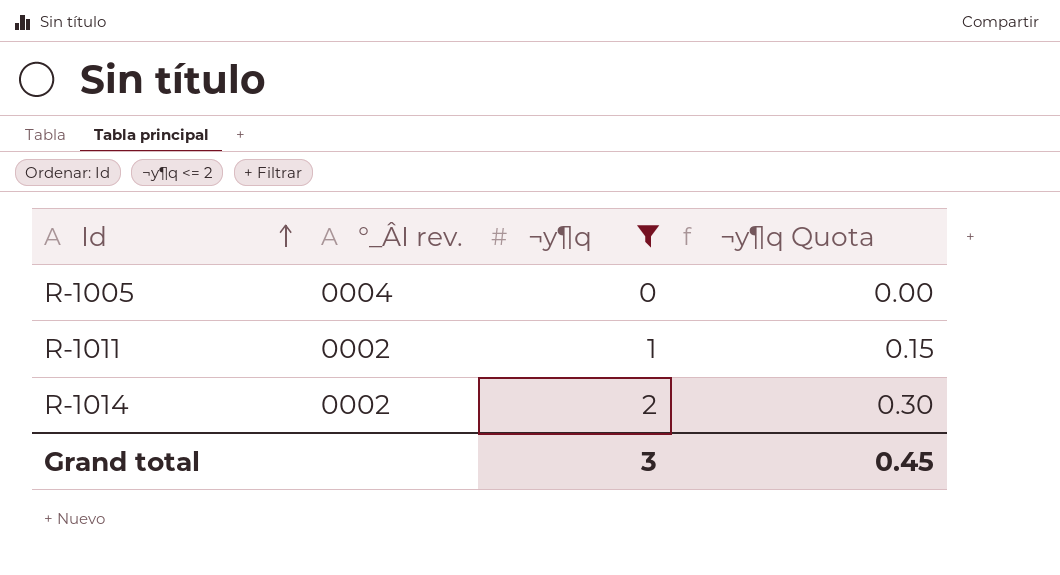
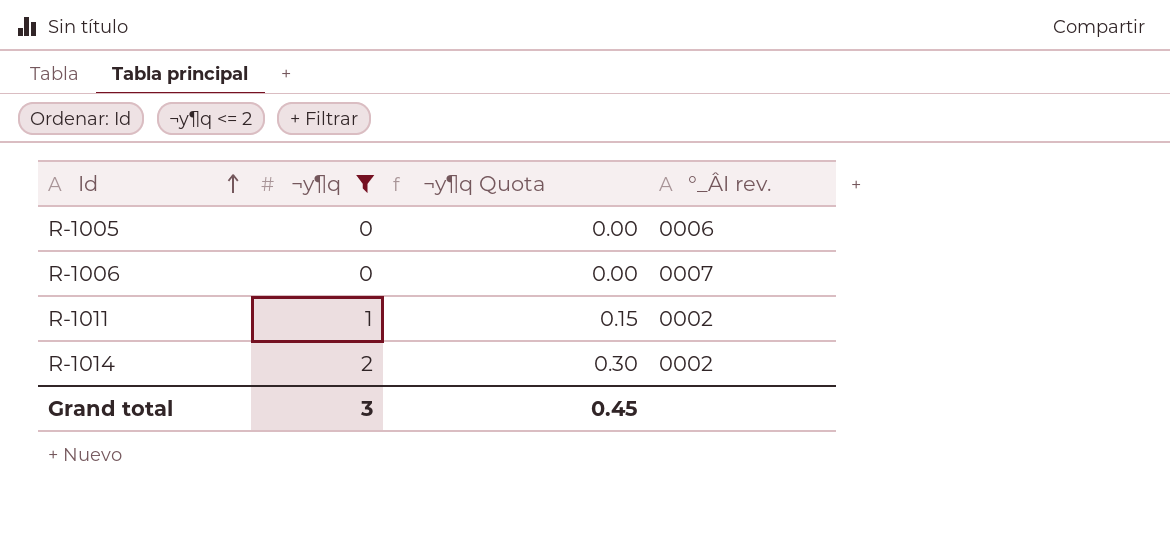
column °_ÂI rev. | position: 2 -> 4
R-1005 | °_ÂI rev.: 0004 -> 0006
row R-1006: none -> 0 | 0.00 | 0007

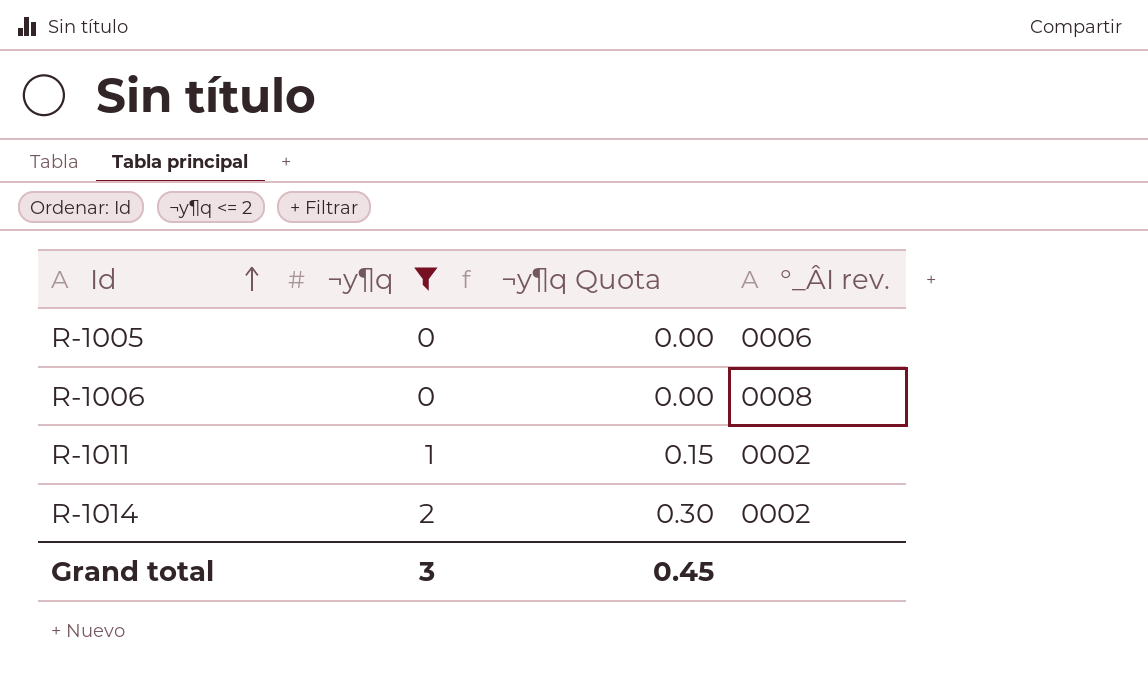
R-1006 | °_ÂI rev.: 0007 -> 0008

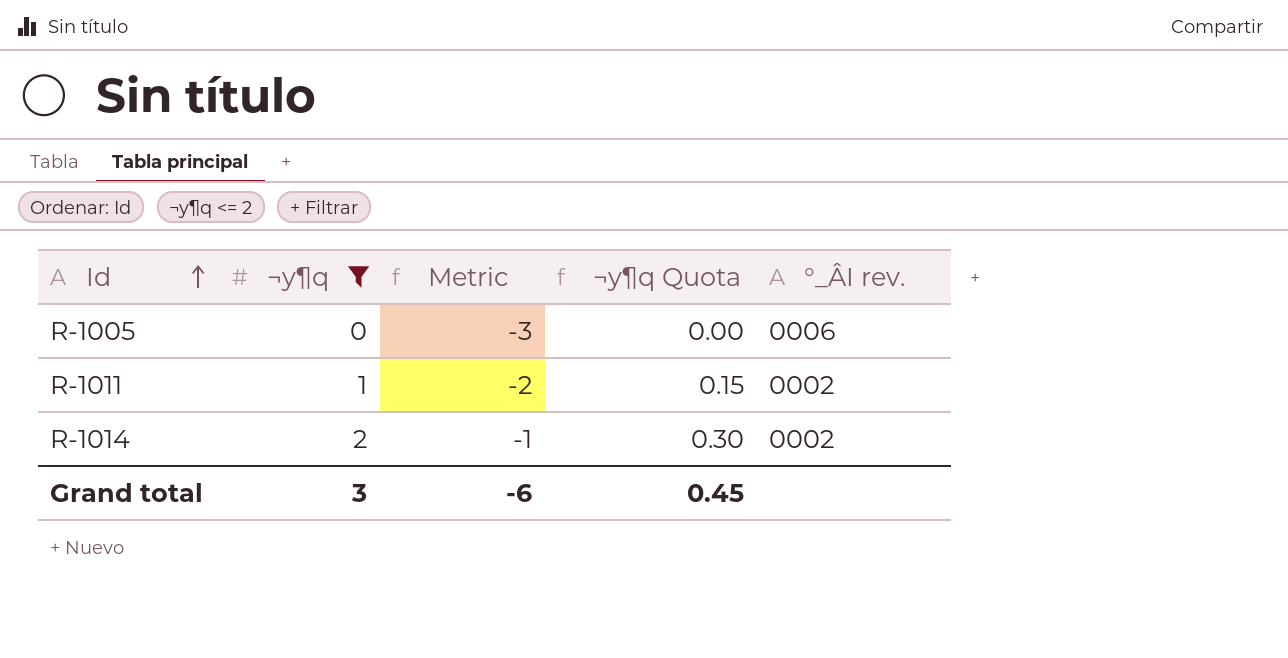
column Metric | formula: none -> [¬y¶q] - 3
row R-1006: 0 | 0.00 | 0008 -> none

